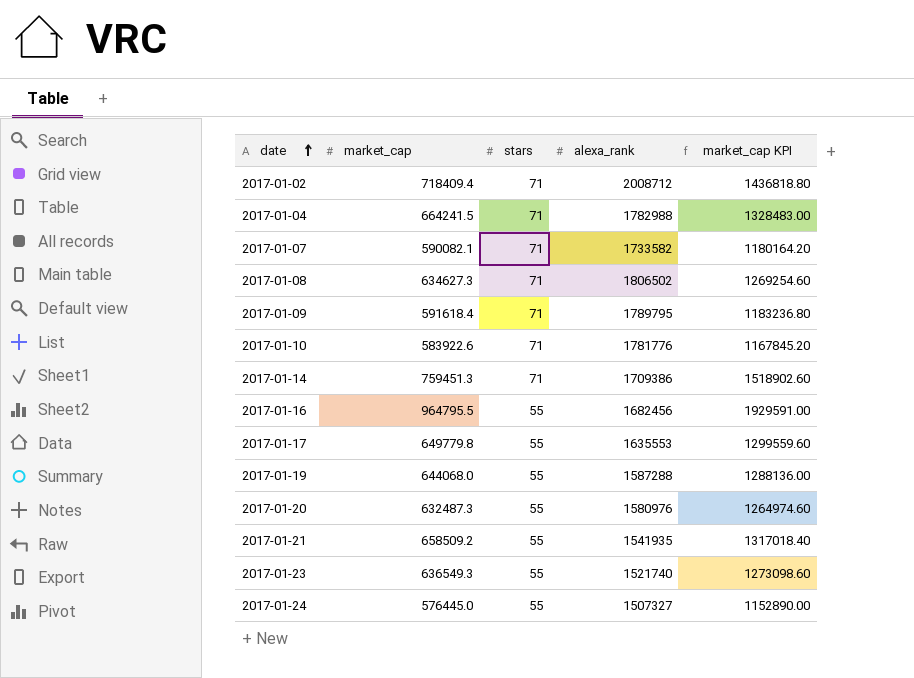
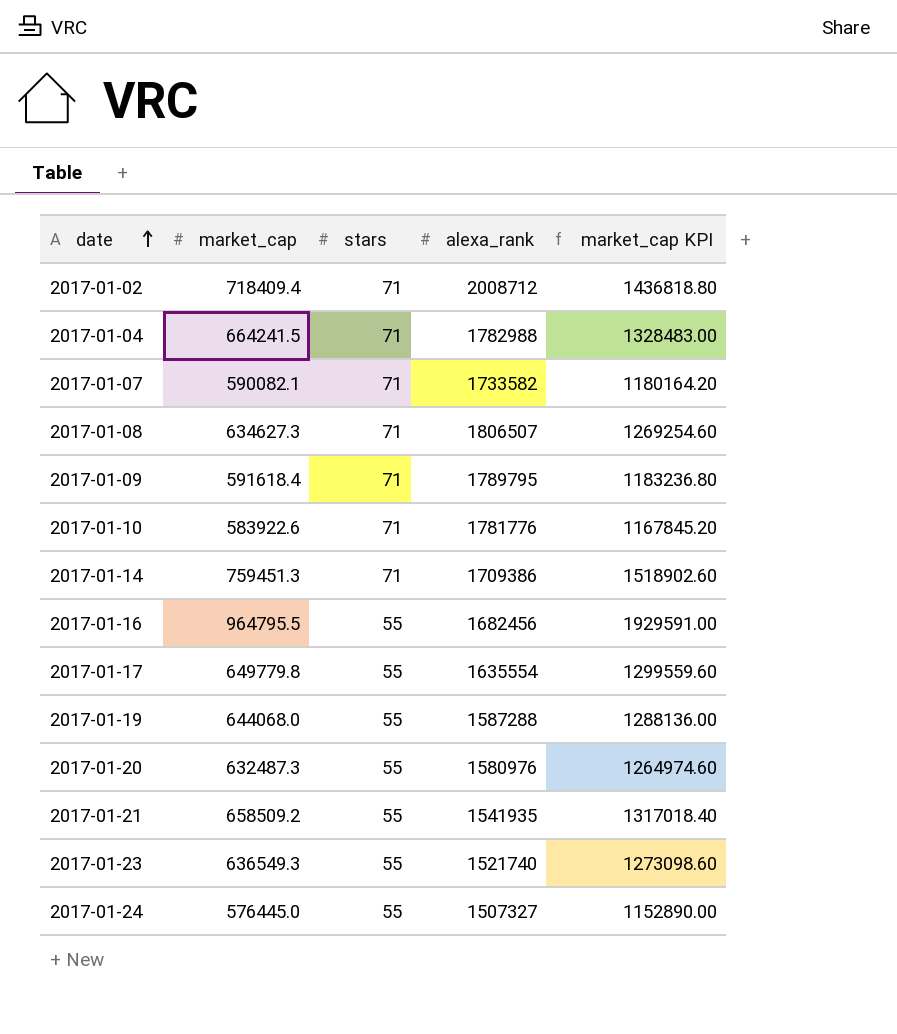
2017-01-08 | alexa_rank: 1806502 -> 1806507
2017-01-17 | alexa_rank: 1635553 -> 1635554

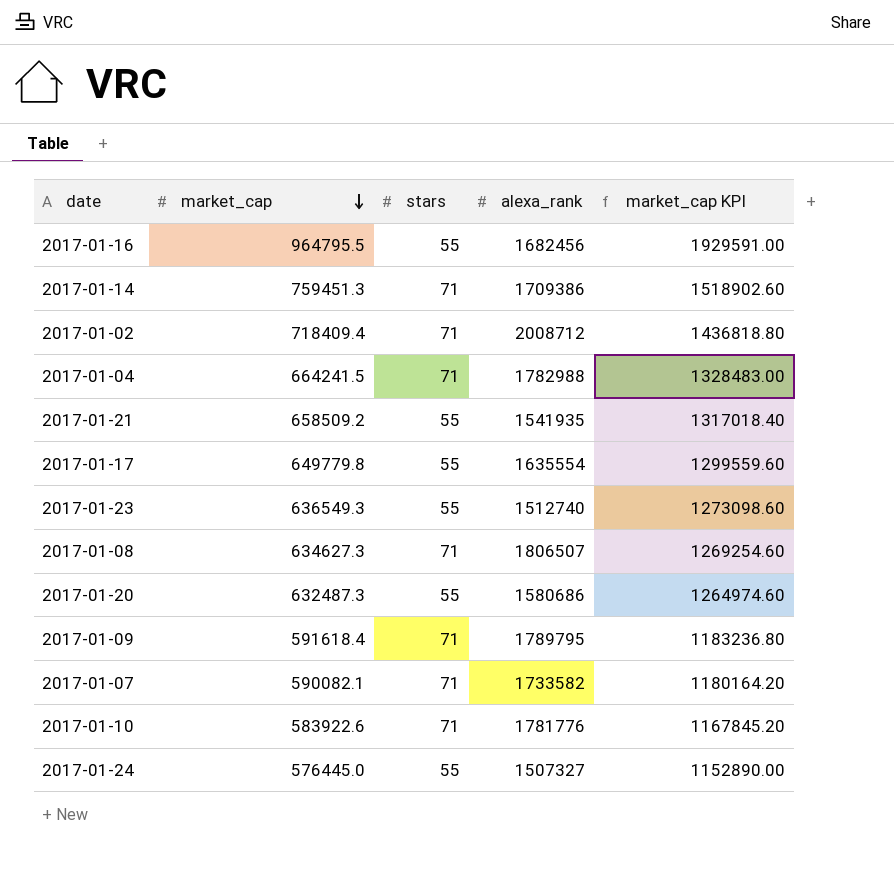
row order: date ascending -> market_cap descending
row 2017-01-19: 644068.0 | 55 | 1587288 | 1288136.00 -> none
2017-01-23 | alexa_rank: 1521740 -> 1512740
2017-01-20 | alexa_rank: 1580976 -> 1580686

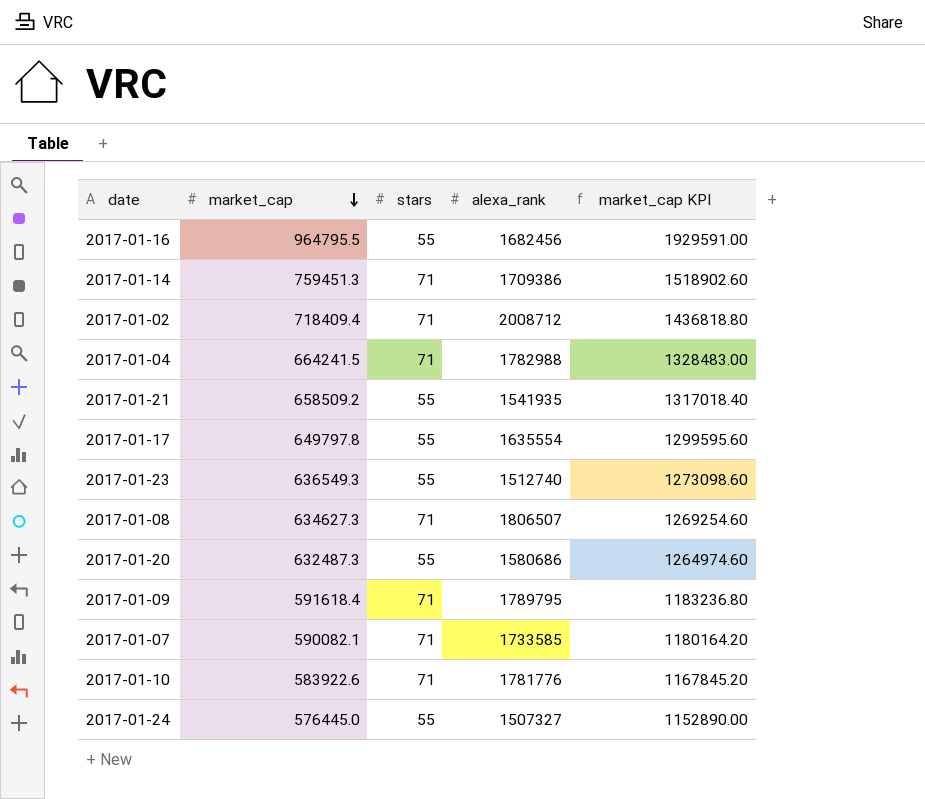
2017-01-17 | market_cap: 649779.8 -> 649797.8
2017-01-17 | market_cap KPI: 1299559.60 -> 1299595.60
2017-01-07 | alexa_rank: 1733582 -> 1733585

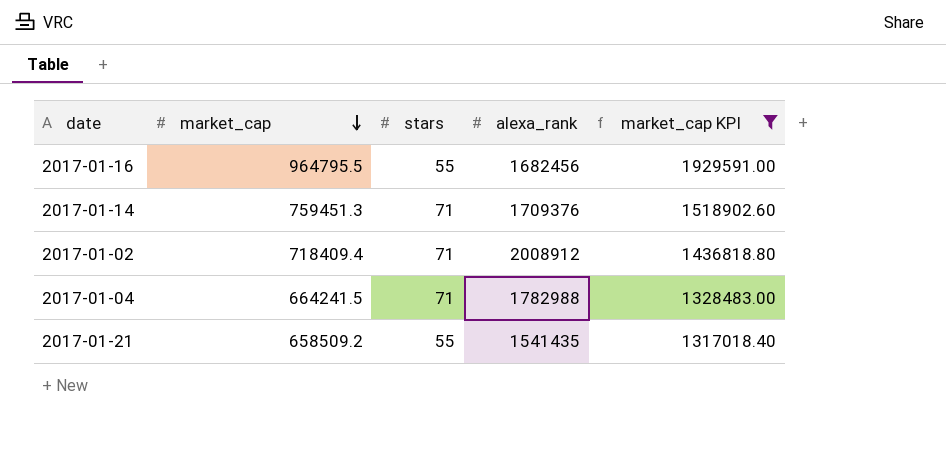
filter: none -> market_cap KPI >= 1317018.40
2017-01-14 | alexa_rank: 1709386 -> 1709376
2017-01-02 | alexa_rank: 2008712 -> 2008912
2017-01-21 | alexa_rank: 1541935 -> 1541435

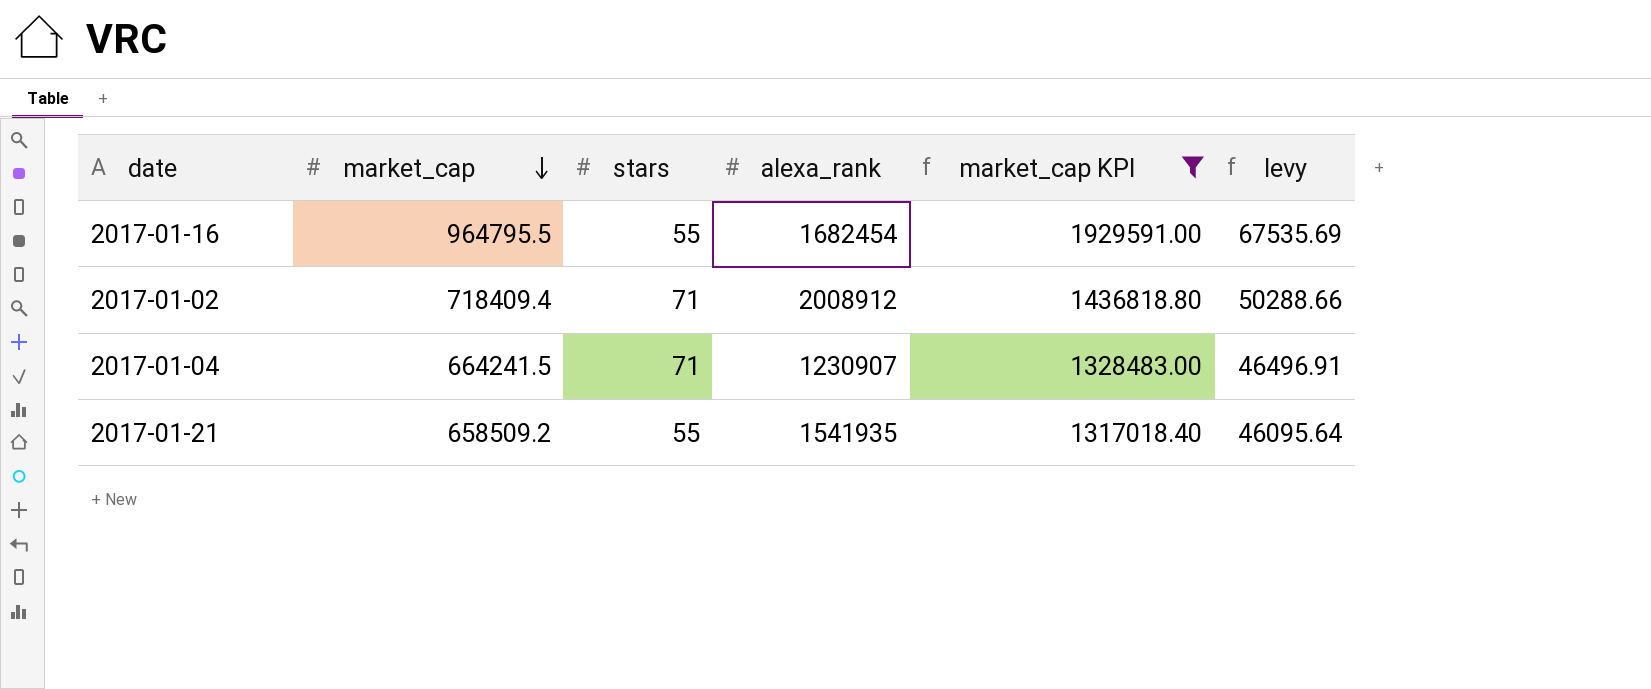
column levy | formula: none -> [market_cap] * 0.07
row 2017-01-14: 759451.3 | 71 | 1709376 | 1518902.60 -> none
2017-01-16 | alexa_rank: 1682456 -> 1682454
2017-01-04 | alexa_rank: 1782988 -> 1230907
2017-01-21 | alexa_rank: 1541435 -> 1541935

